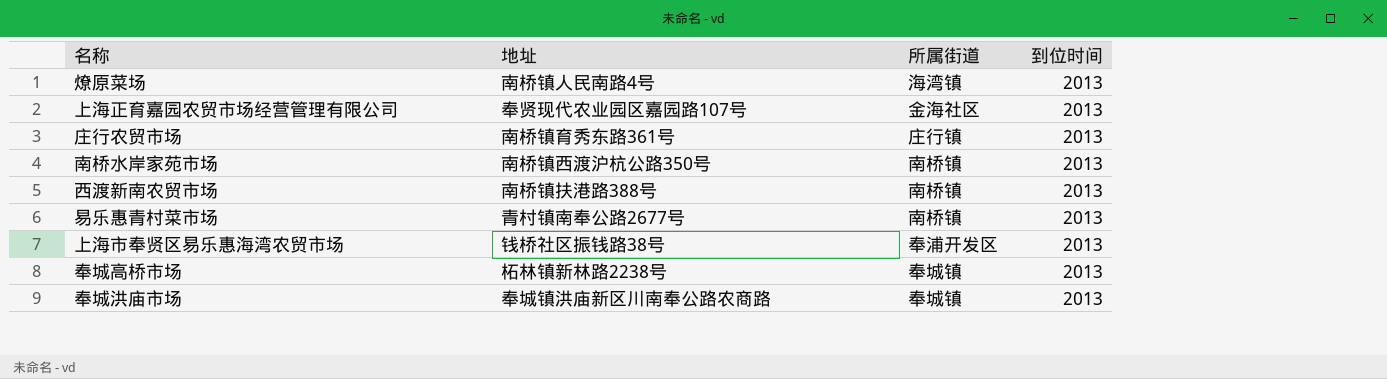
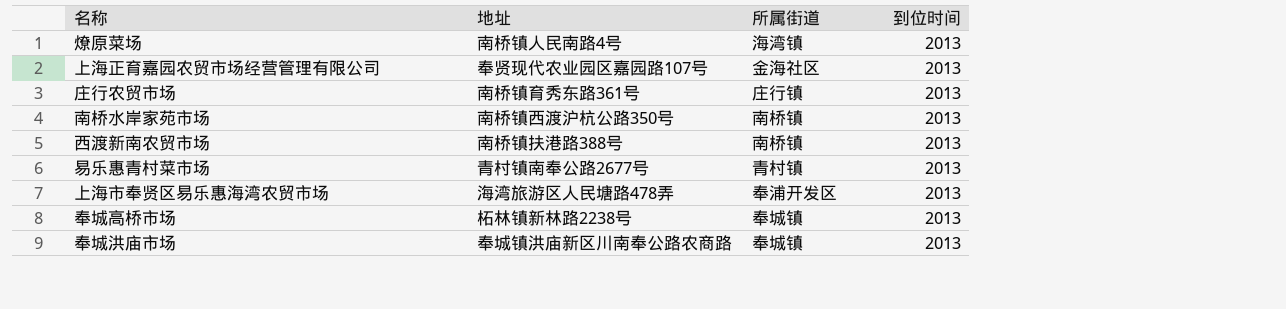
易乐惠青村菜市场 | 所属街道: 南桥镇 -> 青村镇
上海市奉贤区易乐惠海湾农贸市场 | 地址: 钱桥社区振钱路38号 -> 海湾旅游区人民塘路478弄

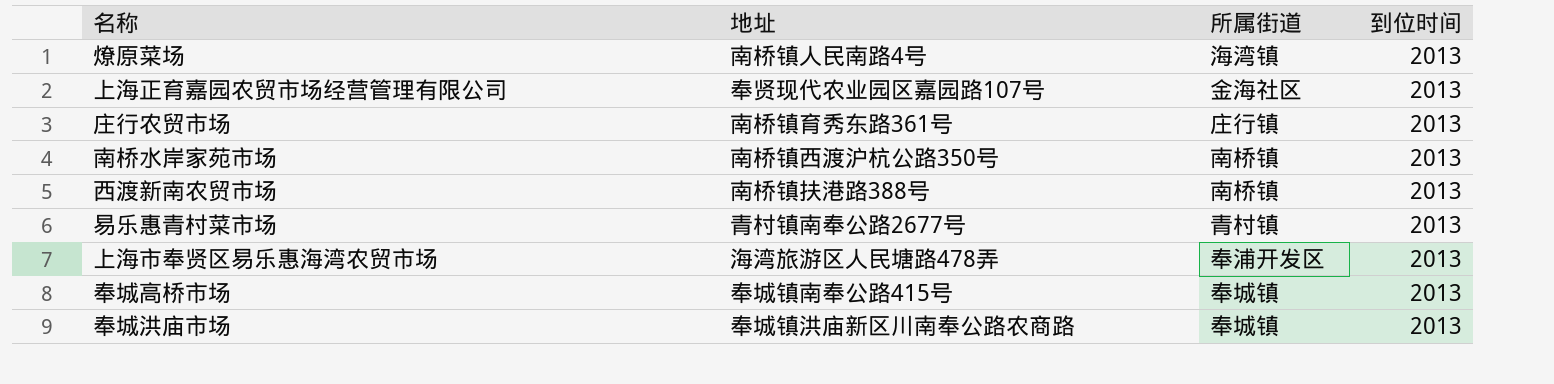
奉城高桥市场 | 地址: 柘林镇新林路2238号 -> 奉城镇南奉公路415号

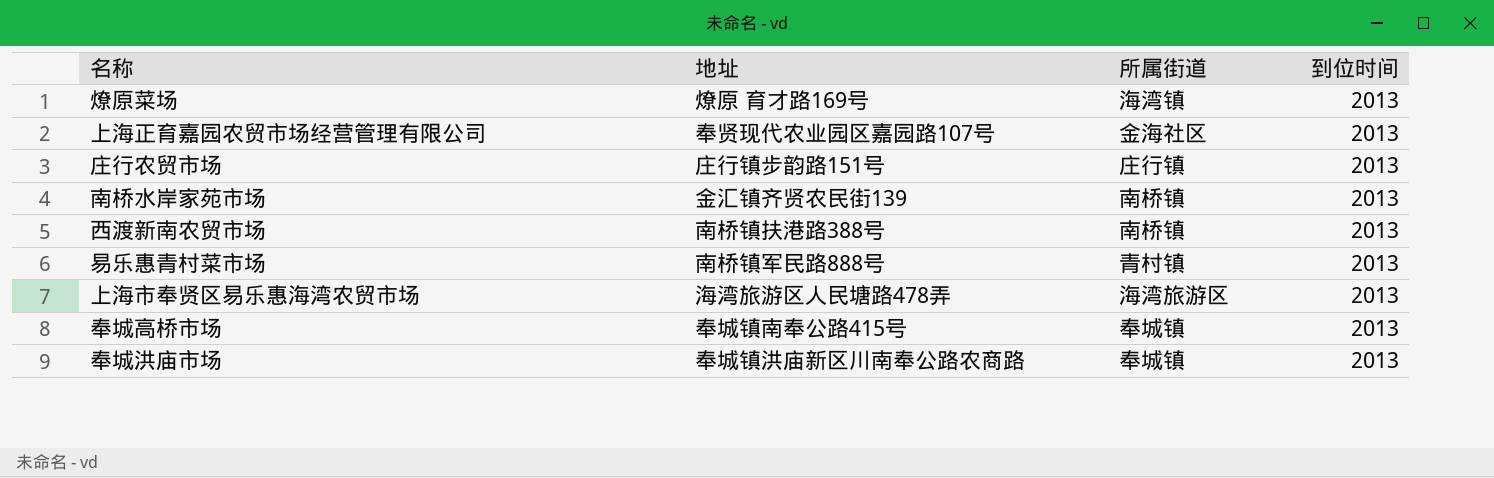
燎原菜场 | 地址: 南桥镇人民南路4号 -> 燎原 育才路169号
庄行农贸市场 | 地址: 南桥镇育秀东路361号 -> 庄行镇步韵路151号
南桥水岸家苑市场 | 地址: 南桥镇西渡沪杭公路350号 -> 金汇镇齐贤农民街139
易乐惠青村菜市场 | 地址: 青村镇南奉公路2677号 -> 南桥镇军民路888号
上海市奉贤区易乐惠海湾农贸市场 | 所属街道: 奉浦开发区 -> 海湾旅游区

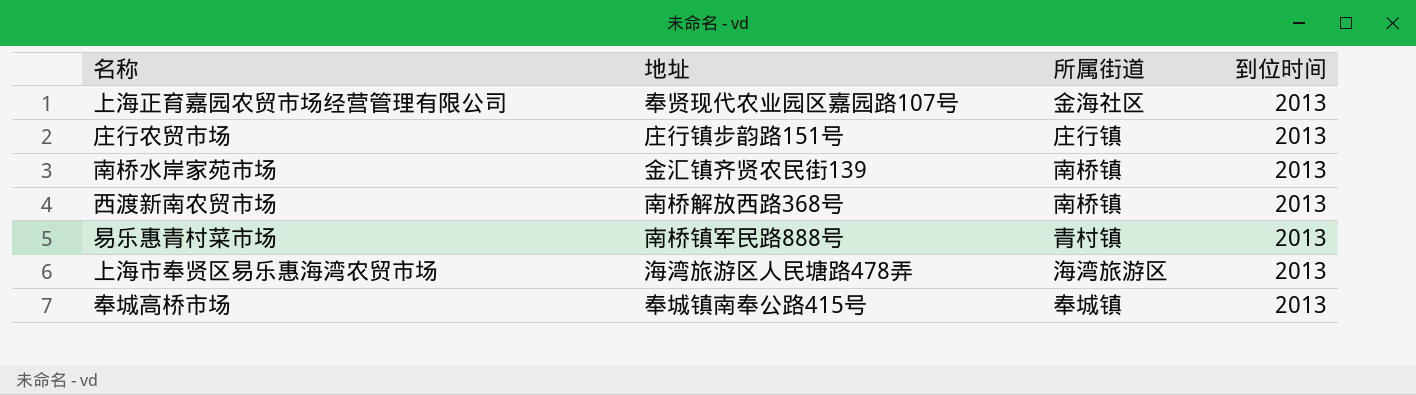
row 燎原菜场: 燎原 育才路169号 | 海湾镇 | 2013 -> none
row 奉城洪庙市场: 奉城镇洪庙新区川南奉公路农商路 | 奉城镇 | 2013 -> none
西渡新南农贸市场 | 地址: 南桥镇扶港路388号 -> 南桥解放西路368号

